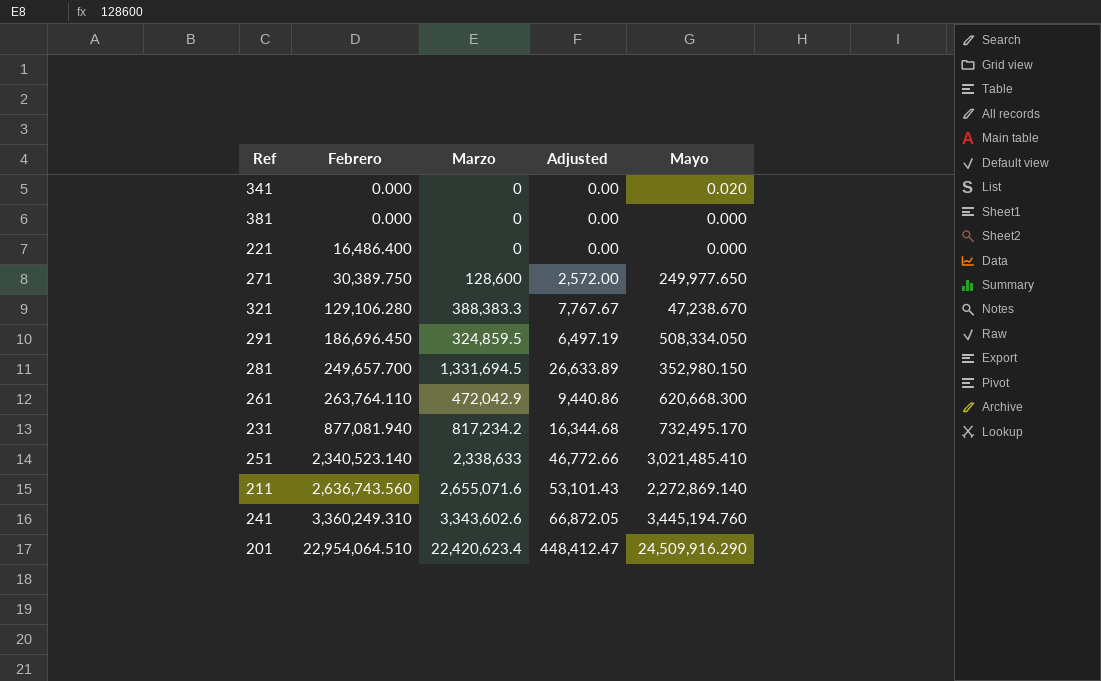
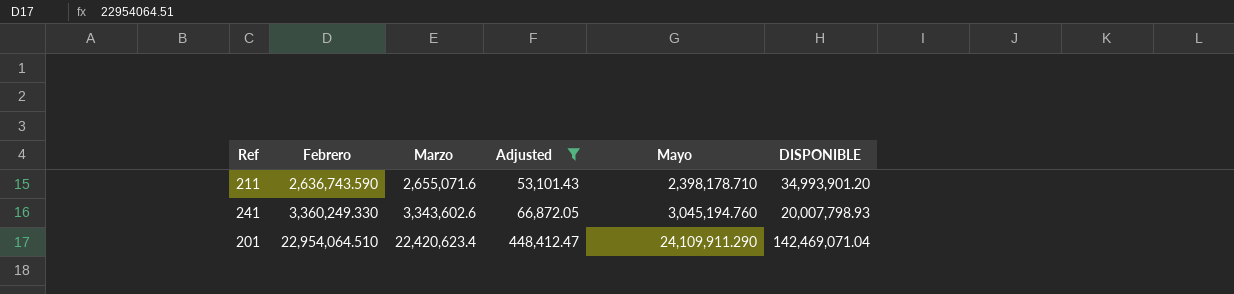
filter: none -> Adjusted >= 53,101.43
column DISPONIBLE | position: none -> 6
211 | Febrero: 2,636,743.560 -> 2,636,743.590
211 | Mayo: 2,272,869.140 -> 2,398,178.710
241 | Febrero: 3,360,249.310 -> 3,360,249.330
241 | Mayo: 3,445,194.760 -> 3,045,194.760
201 | Mayo: 24,509,916.290 -> 24,109,911.290

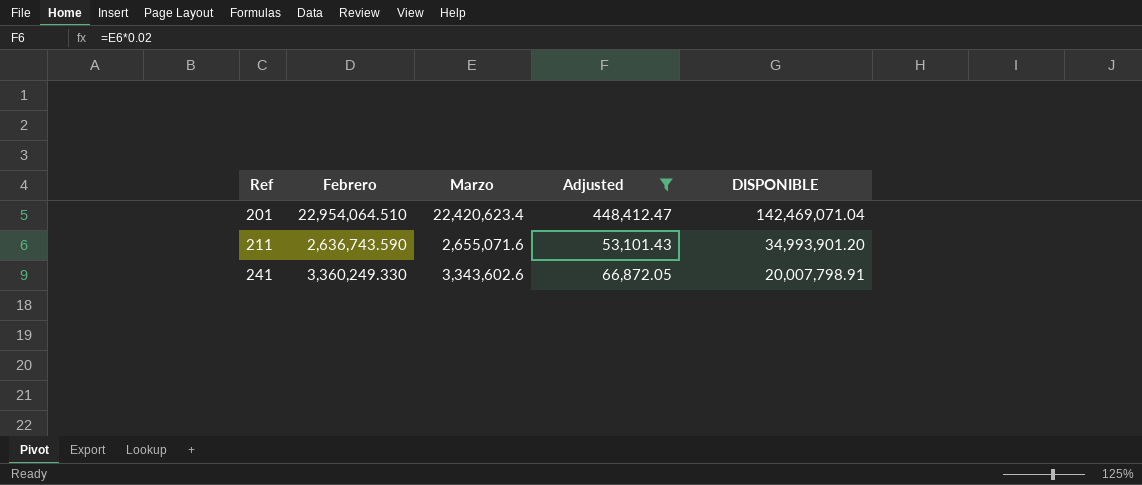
row order: Febrero ascending -> Ref ascending
column Mayo | position: 5 -> none
241 | DISPONIBLE: 20,007,798.93 -> 20,007,798.91

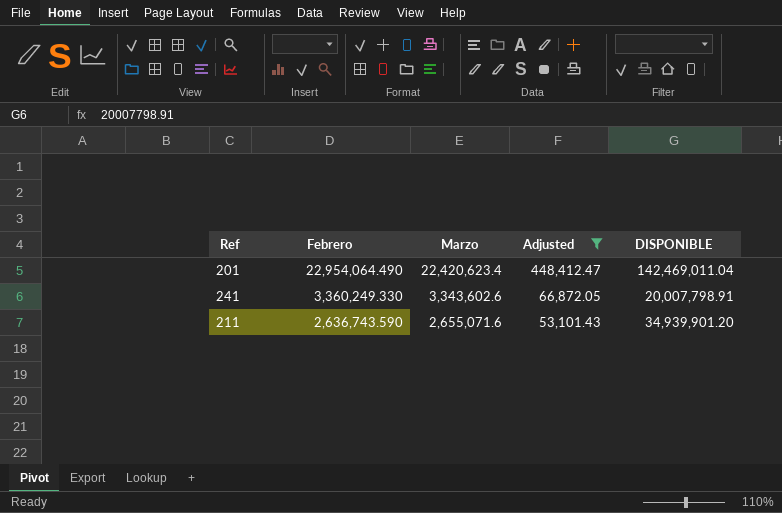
row order: Ref ascending -> Febrero descending
201 | Febrero: 22,954,064.510 -> 22,954,064.490
201 | DISPONIBLE: 142,469,071.04 -> 142,469,011.04
211 | DISPONIBLE: 34,993,901.20 -> 34,939,901.20

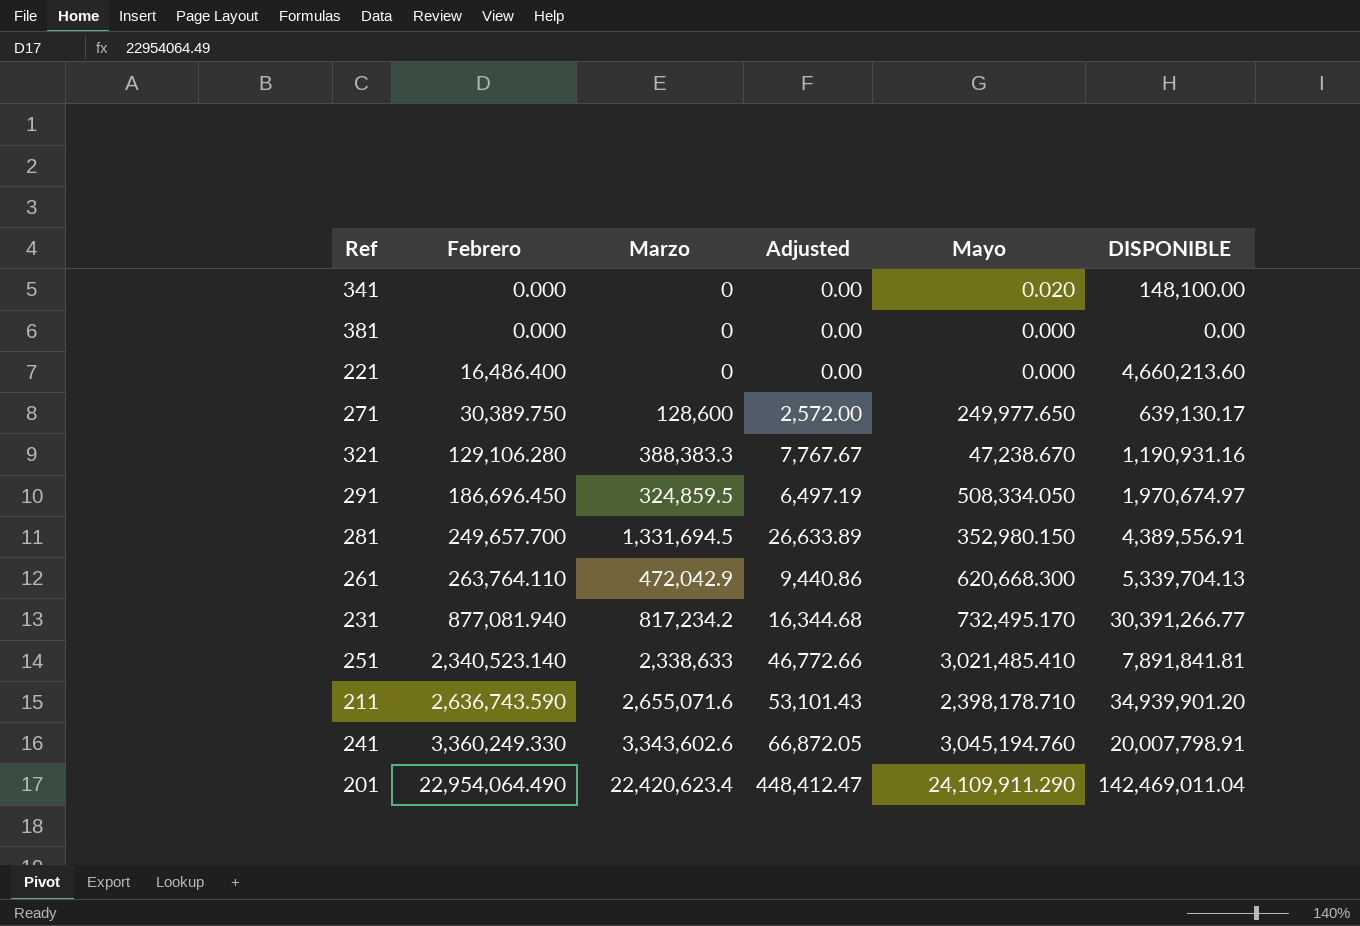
filter: Adjusted >= 53,101.43 -> none
row order: Febrero descending -> Febrero ascending
column Mayo | position: none -> 5

